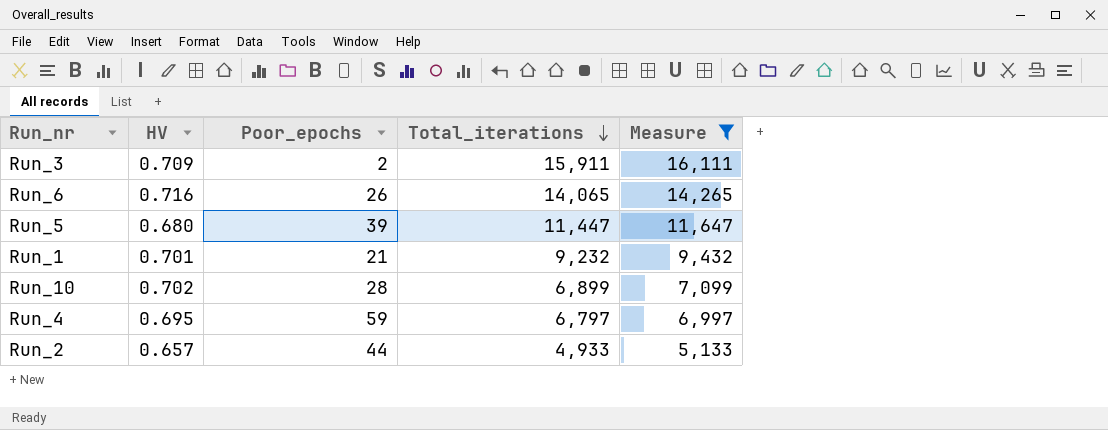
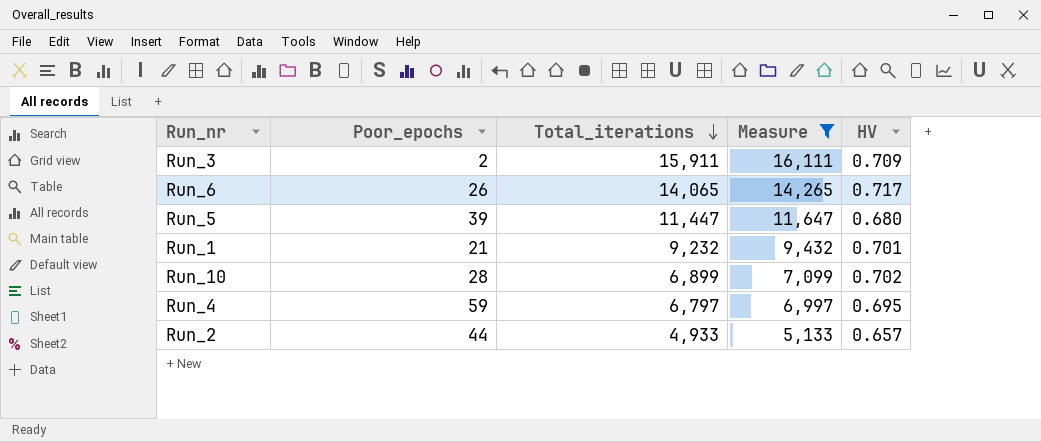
column HV | position: 2 -> 5
Run_6 | HV: 0.716 -> 0.717

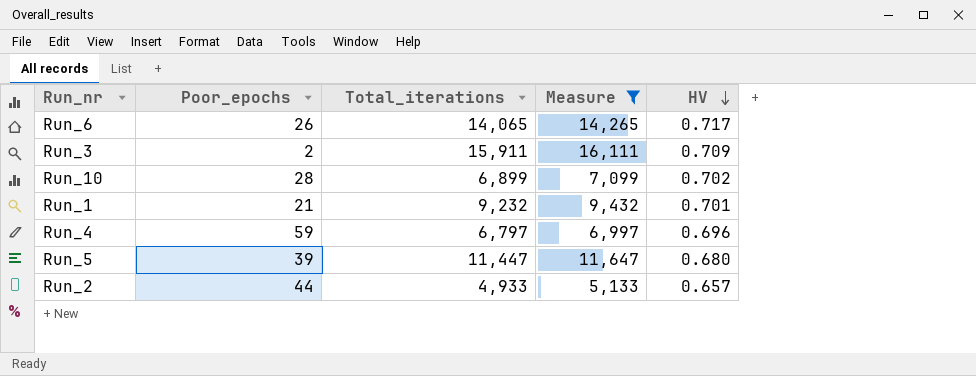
row order: Total_iterations descending -> HV descending
Run_4 | HV: 0.695 -> 0.696

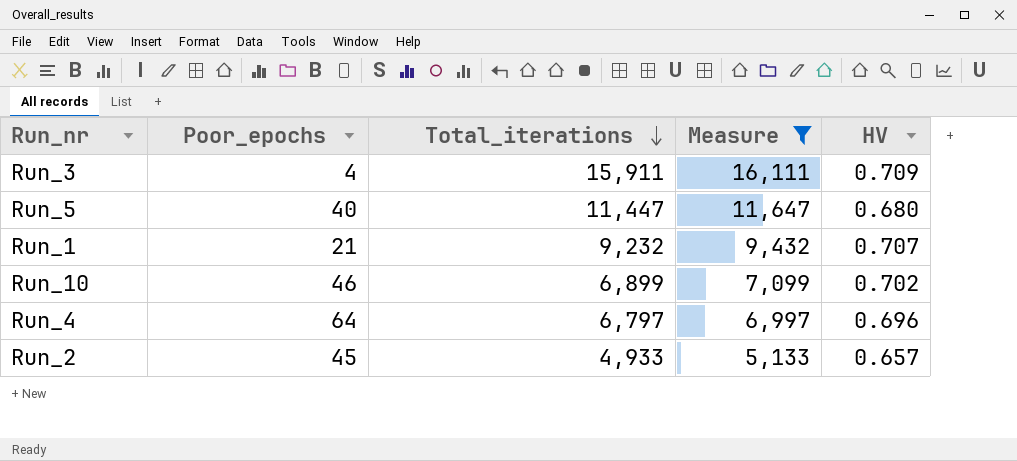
row order: HV descending -> Total_iterations descending
row Run_6: 26 | 14,065 | 14,265 | 0.717 -> none
Run_3 | Poor_epochs: 2 -> 4
Run_5 | Poor_epochs: 39 -> 40
Run_1 | HV: 0.701 -> 0.707
Run_10 | Poor_epochs: 28 -> 46
Run_4 | Poor_epochs: 59 -> 64
Run_2 | Poor_epochs: 44 -> 45

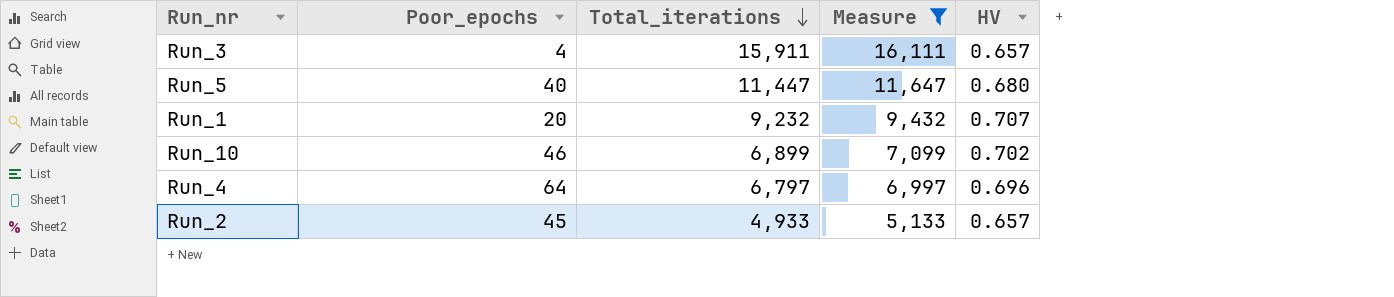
Run_3 | HV: 0.709 -> 0.657
Run_1 | Poor_epochs: 21 -> 20

